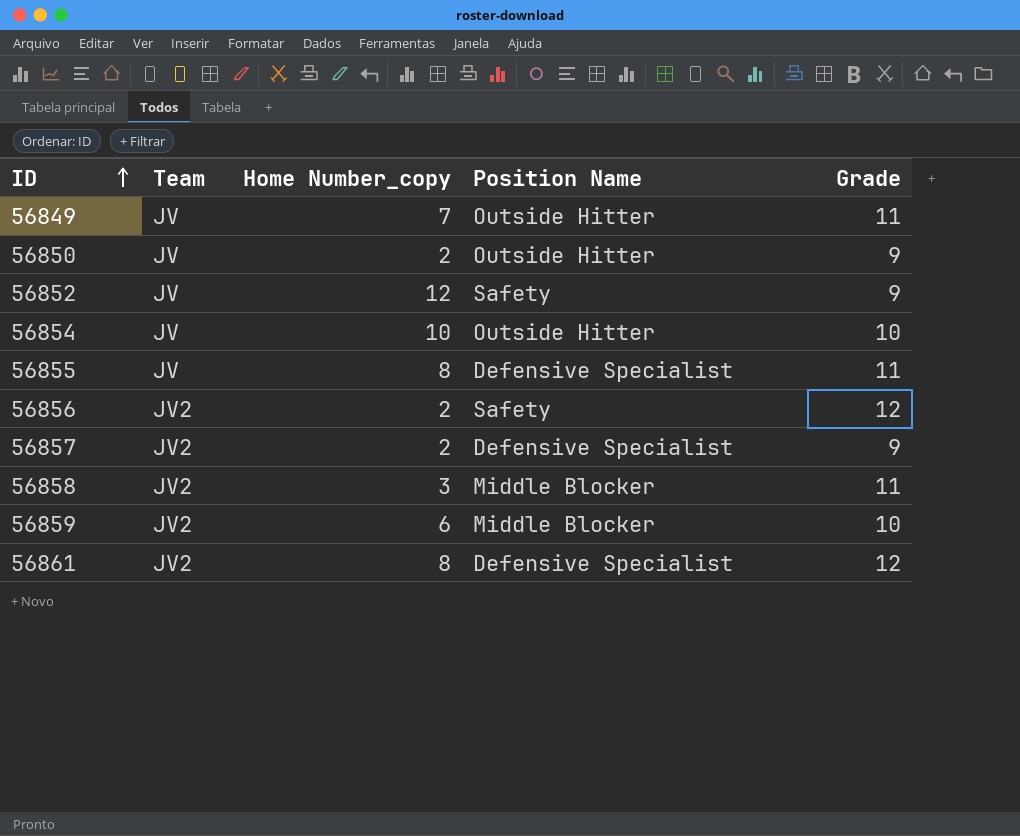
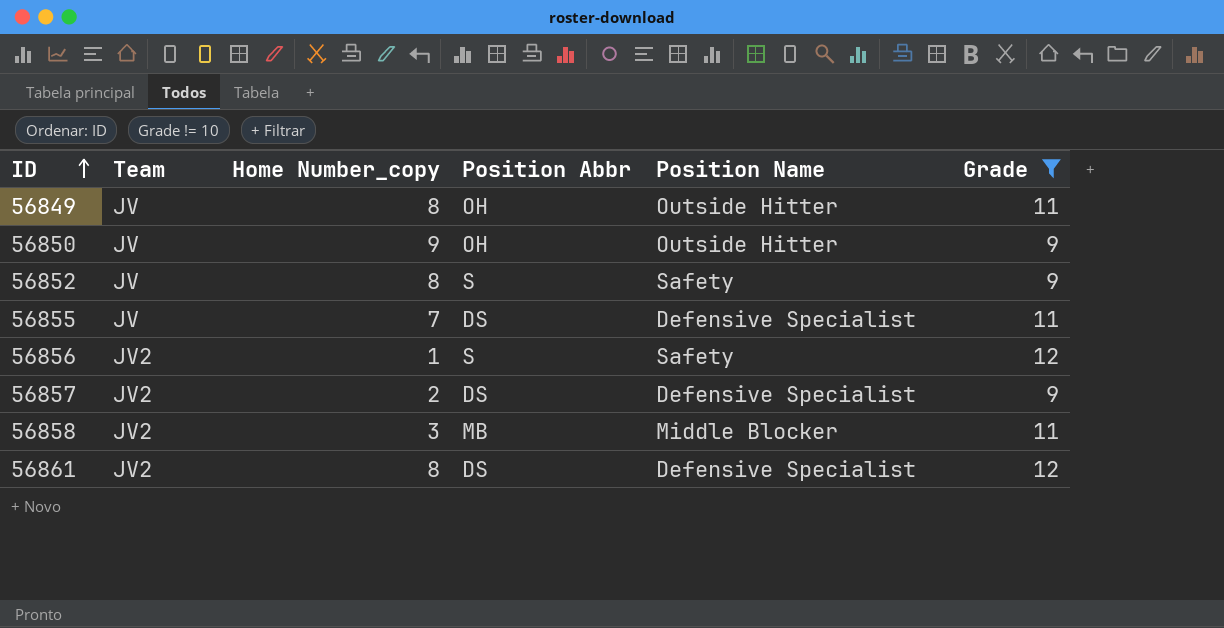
filter: none -> Grade != 10
column Position Abbr | position: none -> 4
56849 | Home Number_copy: 7 -> 8
56850 | Home Number_copy: 2 -> 9
56852 | Home Number_copy: 12 -> 8
56855 | Home Number_copy: 8 -> 7
56856 | Home Number_copy: 2 -> 1

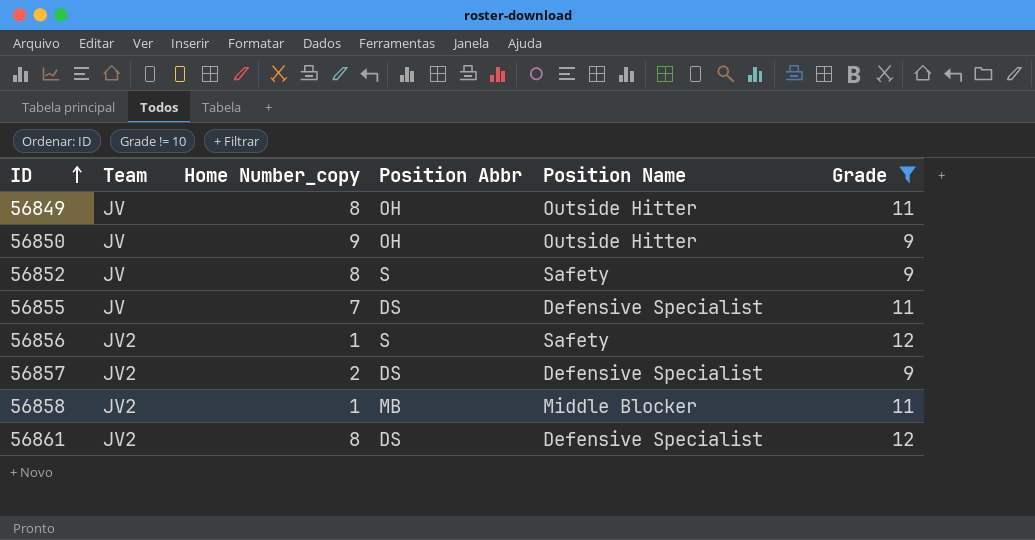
56858 | Home Number_copy: 3 -> 1

